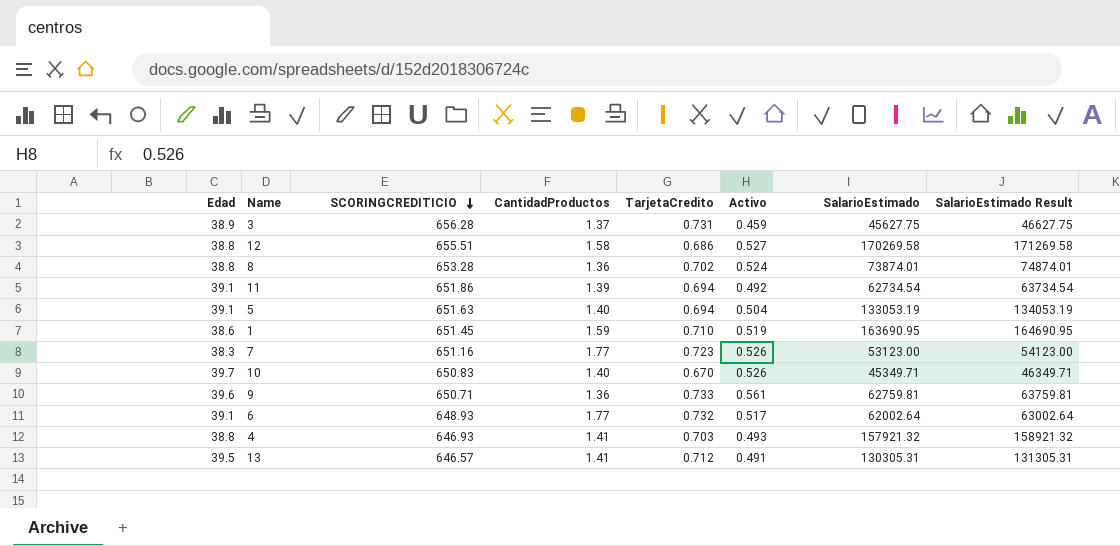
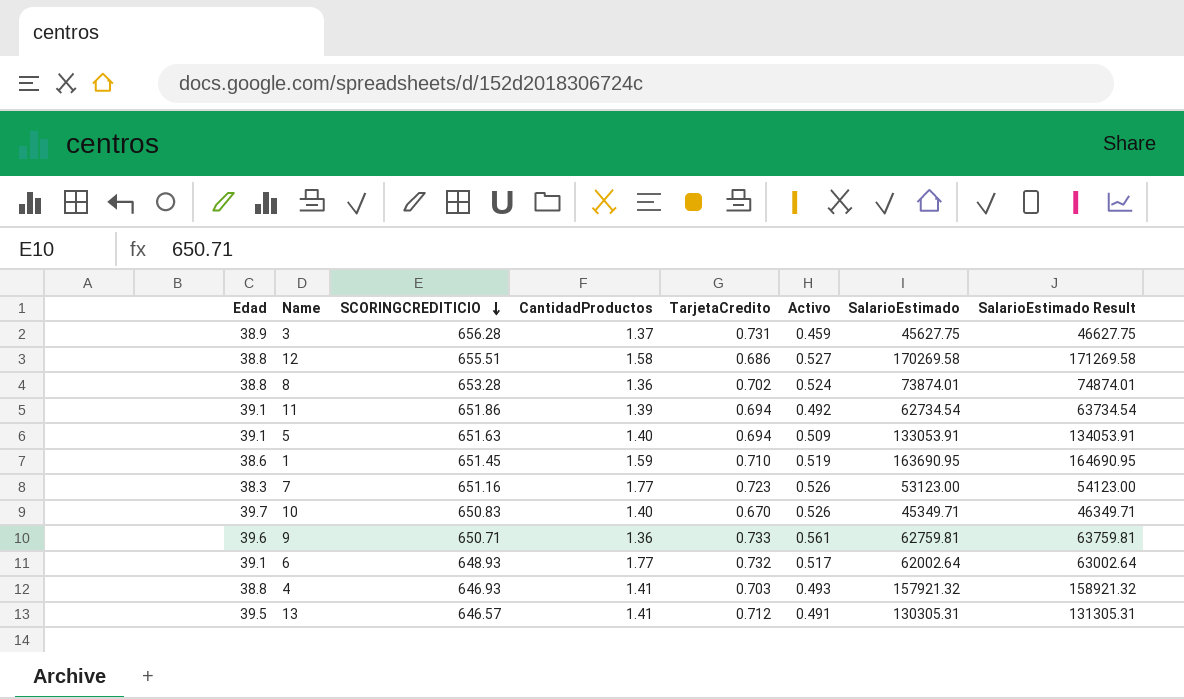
5 | Activo: 0.504 -> 0.509
5 | SalarioEstimado: 133053.19 -> 133053.91
5 | SalarioEstimado Result: 134053.19 -> 134053.91

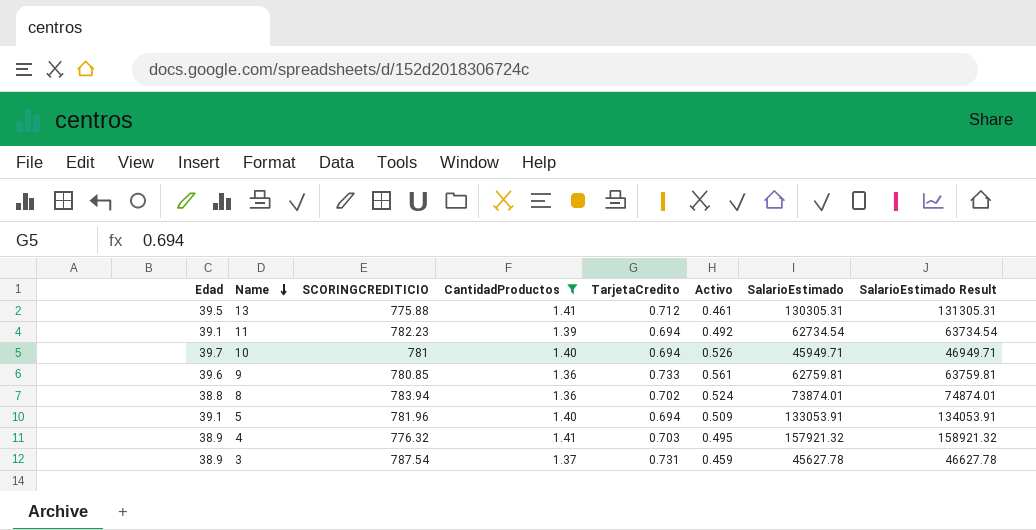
filter: none -> CantidadProductos <= 1.41
row order: SCORINGCREDITICIO descending -> Name descending
13 | SCORINGCREDITICIO: 646.57 -> 775.88
13 | Activo: 0.491 -> 0.461
11 | SCORINGCREDITICIO: 651.86 -> 782.23
10 | SCORINGCREDITICIO: 650.83 -> 781
10 | TarjetaCredito: 0.670 -> 0.694
10 | SalarioEstimado: 45349.71 -> 45949.71
10 | SalarioEstimado Result: 46349.71 -> 46949.71
9 | SCORINGCREDITICIO: 650.71 -> 780.85
8 | SCORINGCREDITICIO: 653.28 -> 783.94
5 | SCORINGCREDITICIO: 651.63 -> 781.96
4 | Edad: 38.8 -> 38.9
4 | SCORINGCREDITICIO: 646.93 -> 776.32
4 | Activo: 0.493 -> 0.495
3 | SCORINGCREDITICIO: 656.28 -> 787.54
3 | SalarioEstimado: 45627.75 -> 45627.78
3 | SalarioEstimado Result: 46627.75 -> 46627.78

